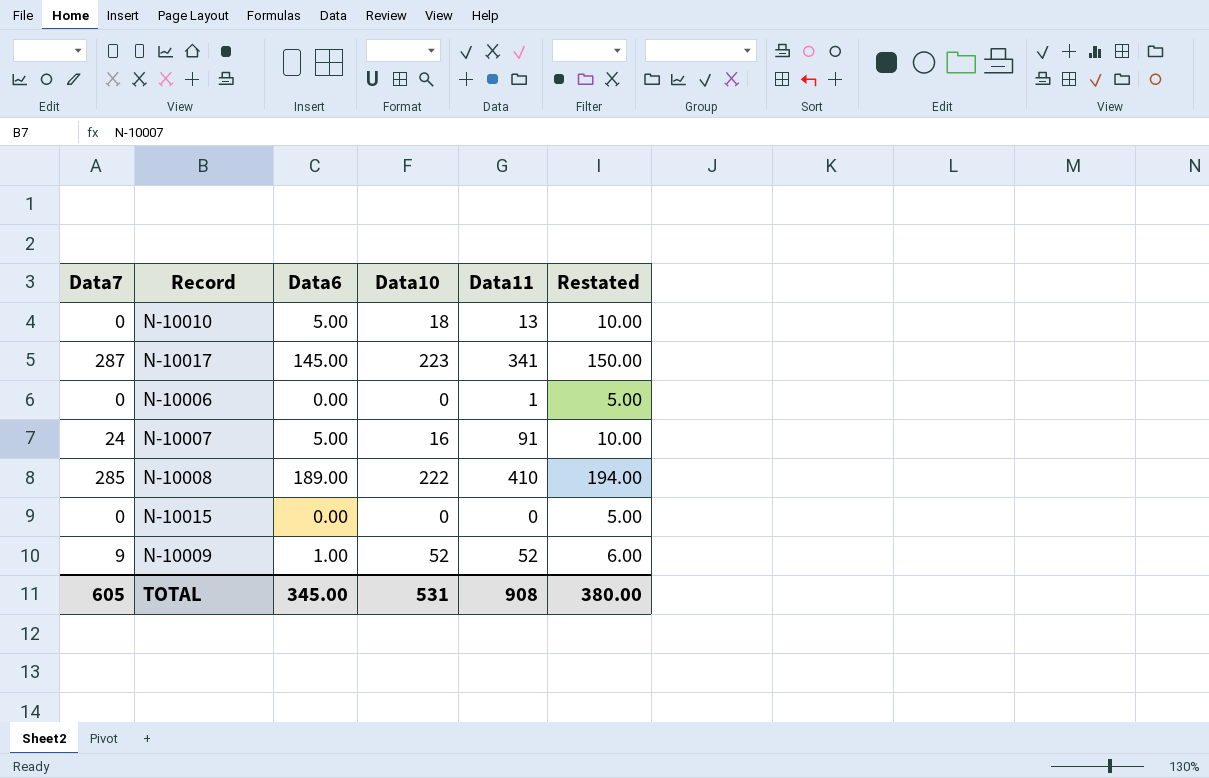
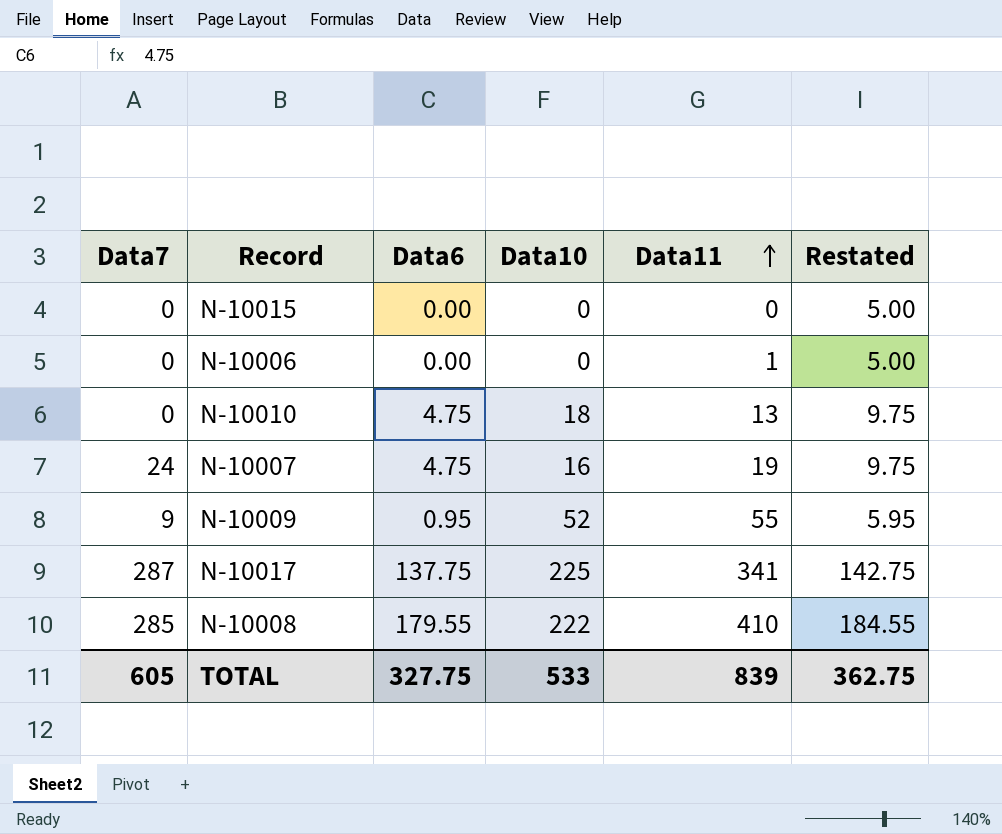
row order: none -> Data11 ascending
N-10010 | Data6: 5.00 -> 4.75
N-10010 | Restated: 10.00 -> 9.75
N-10007 | Data6: 5.00 -> 4.75
N-10007 | Data11: 91 -> 19
N-10007 | Restated: 10.00 -> 9.75
N-10009 | Data6: 1.00 -> 0.95
N-10009 | Data11: 52 -> 55
N-10009 | Restated: 6.00 -> 5.95
N-10017 | Data6: 145.00 -> 137.75
N-10017 | Data10: 223 -> 225
N-10017 | Restated: 150.00 -> 142.75
N-10008 | Data6: 189.00 -> 179.55
N-10008 | Restated: 194.00 -> 184.55
TOTAL | Data6: 345.00 -> 327.75
TOTAL | Data10: 531 -> 533
TOTAL | Data11: 908 -> 839
TOTAL | Restated: 380.00 -> 362.75

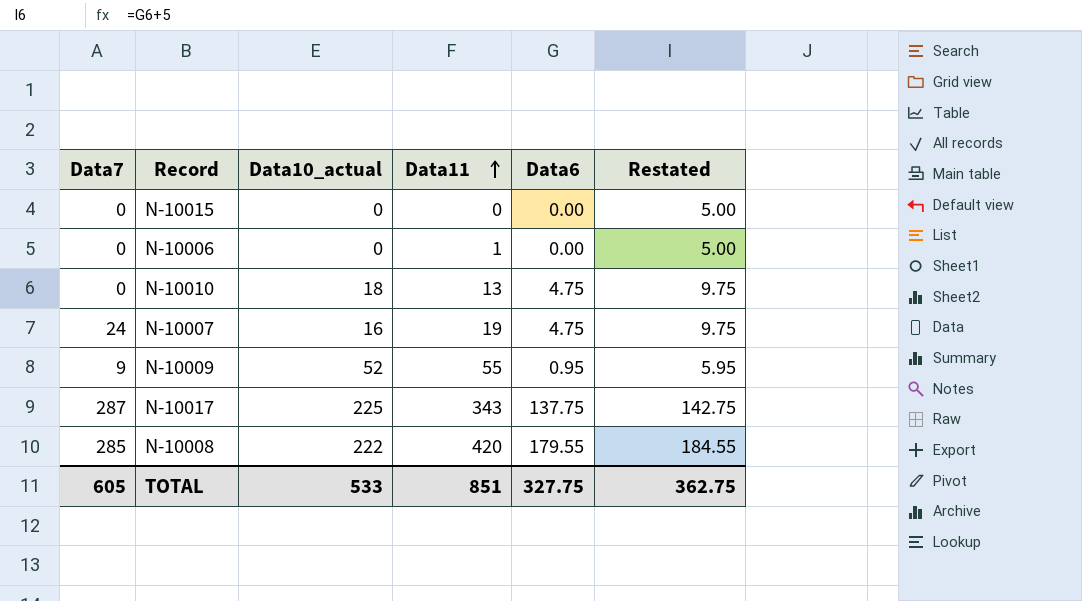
column name: Data10 -> Data10_actual
column Data6 | position: 3 -> 5
N-10017 | Data11: 341 -> 343
N-10008 | Data11: 410 -> 420
TOTAL | Data11: 839 -> 851

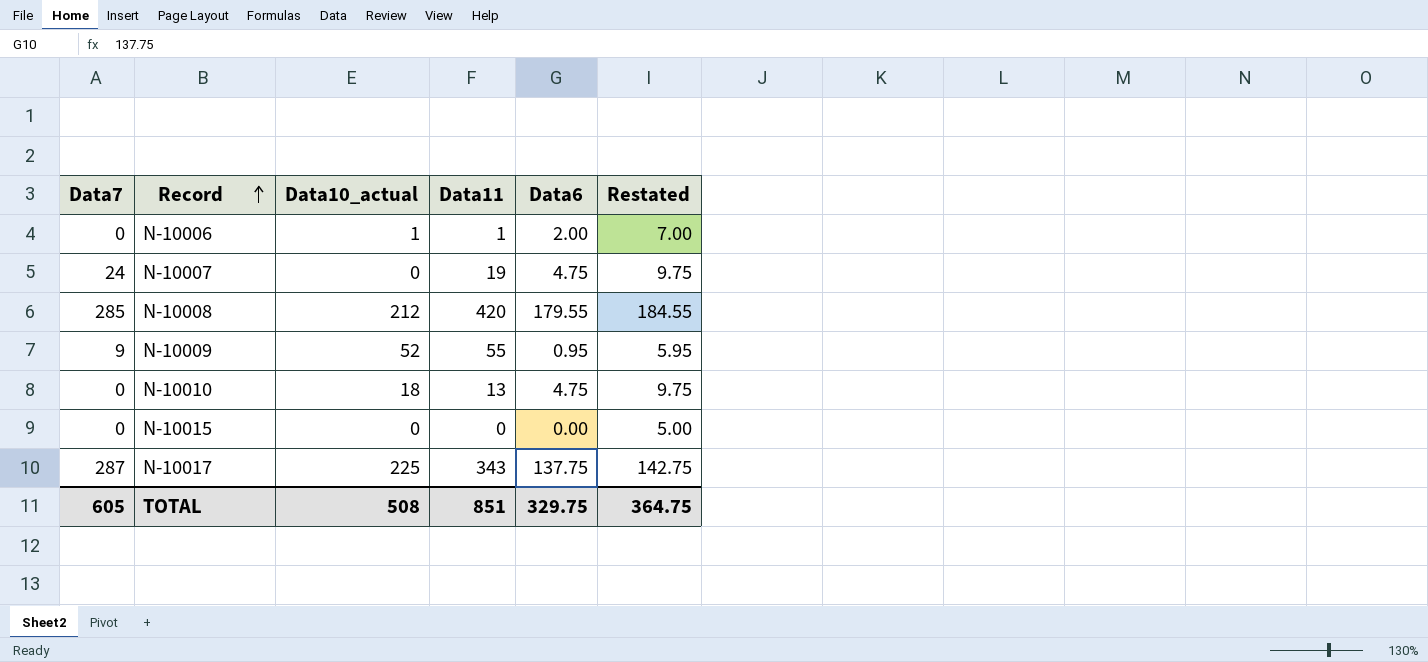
row order: Data11 ascending -> Record ascending
N-10006 | Data10_actual: 0 -> 1
N-10006 | Data6: 0.00 -> 2.00
N-10006 | Restated: 5.00 -> 7.00
N-10007 | Data10_actual: 16 -> 0
N-10008 | Data10_actual: 222 -> 212
TOTAL | Data10_actual: 533 -> 508
TOTAL | Data6: 327.75 -> 329.75
TOTAL | Restated: 362.75 -> 364.75

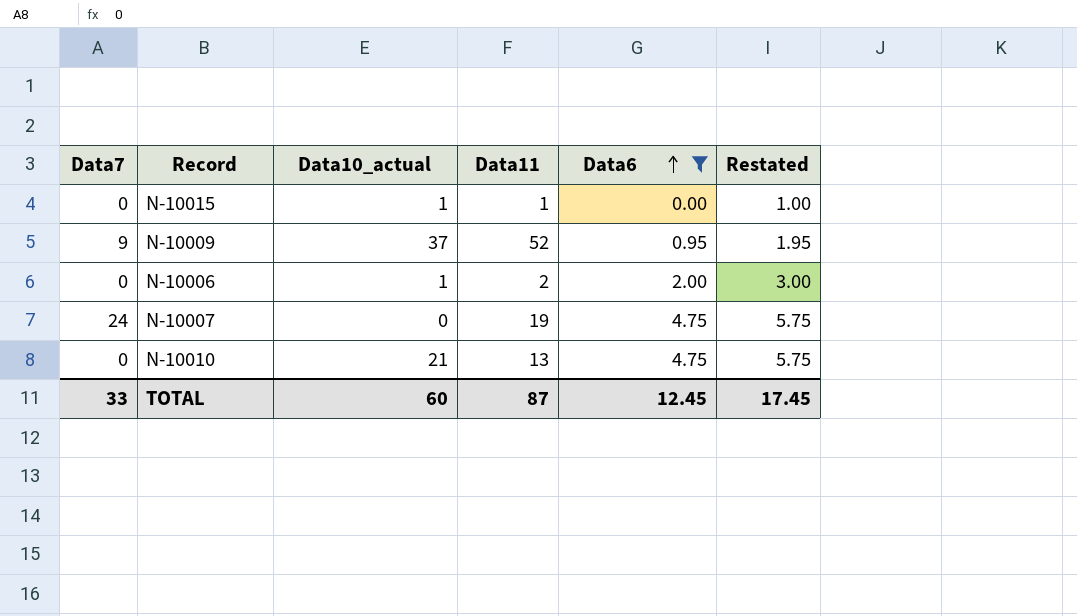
filter: none -> Data6 <= 4.75
row order: Record ascending -> Data6 ascending
column Restated | formula: [Data6] + 5 -> [Data6] + 1
N-10015 | Data10_actual: 0 -> 1
N-10015 | Data11: 0 -> 1
N-10009 | Data10_actual: 52 -> 37
N-10009 | Data11: 55 -> 52
N-10006 | Data11: 1 -> 2
N-10010 | Data10_actual: 18 -> 21
TOTAL | Data7: 605 -> 33
TOTAL | Data10_actual: 508 -> 60
TOTAL | Data11: 851 -> 87
TOTAL | Data6: 329.75 -> 12.45
TOTAL | Restated: 364.75 -> 17.45

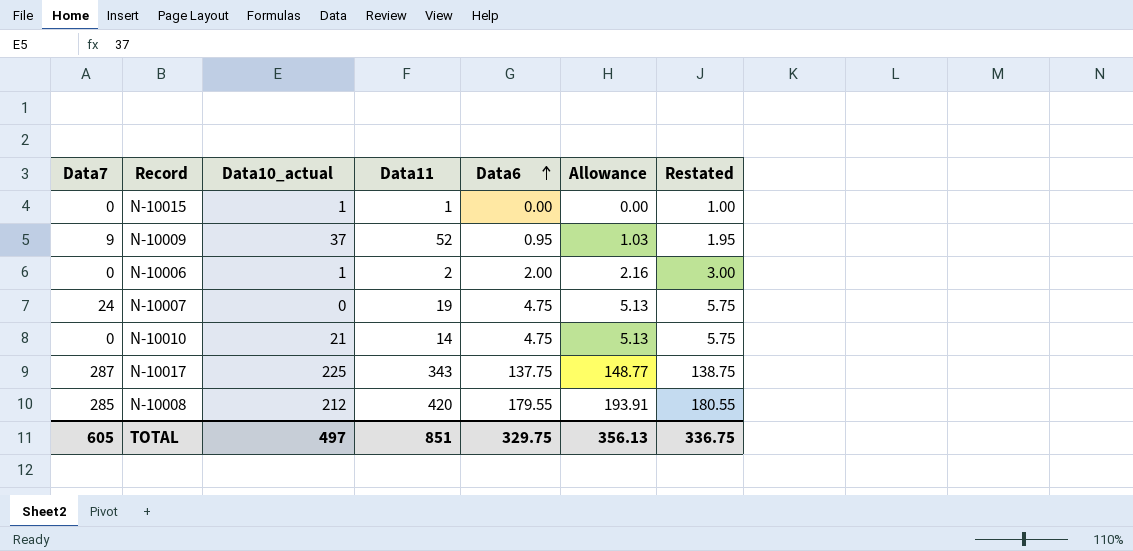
filter: Data6 <= 4.75 -> none
column Allowance | formula: none -> [Data6] * 1.08
N-10010 | Data11: 13 -> 14
TOTAL | Data7: 33 -> 605
TOTAL | Data10_actual: 60 -> 497
TOTAL | Data11: 87 -> 851
TOTAL | Data6: 12.45 -> 329.75
TOTAL | Restated: 17.45 -> 336.75

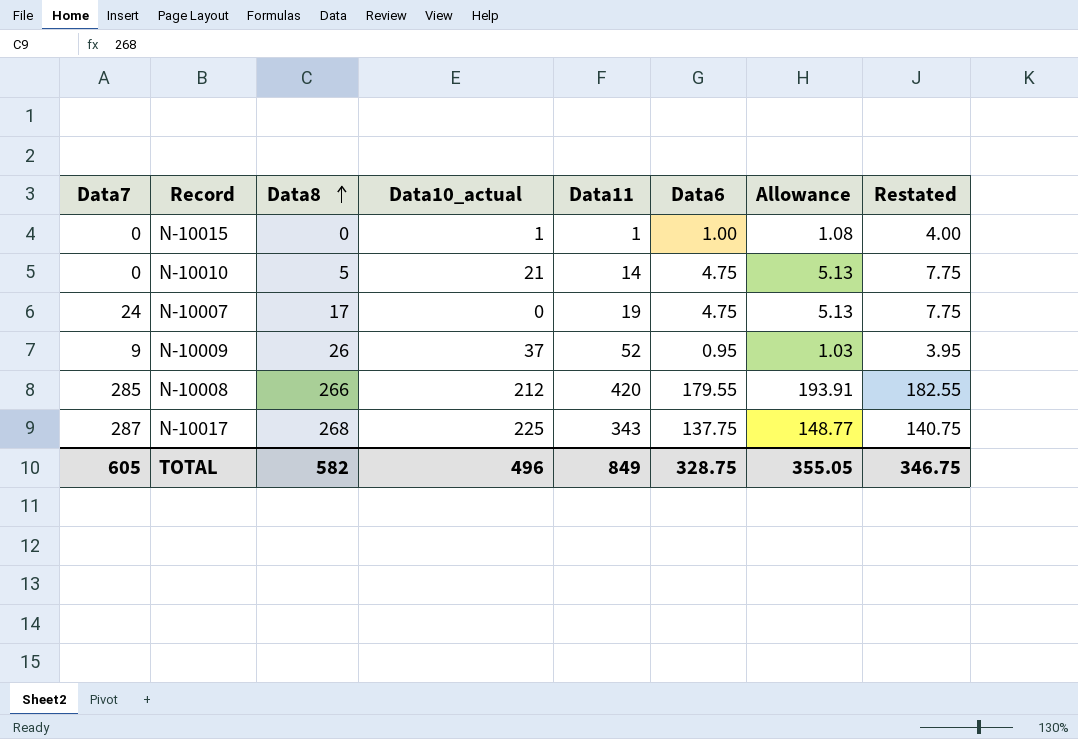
row order: Data6 ascending -> Data8 ascending
column Data8 | position: none -> 3
column Restated | formula: [Data6] + 1 -> [Data6] + 3
row N-10006: 0 | 1 | 2 | 2.00 | 2.16 | 3.00 -> none
N-10015 | Data6: 0.00 -> 1.00
N-10015 | Allowance: 0.00 -> 1.08
TOTAL | Data10_actual: 497 -> 496
TOTAL | Data11: 851 -> 849
TOTAL | Data6: 329.75 -> 328.75
TOTAL | Allowance: 356.13 -> 355.05
TOTAL | Restated: 336.75 -> 346.75

